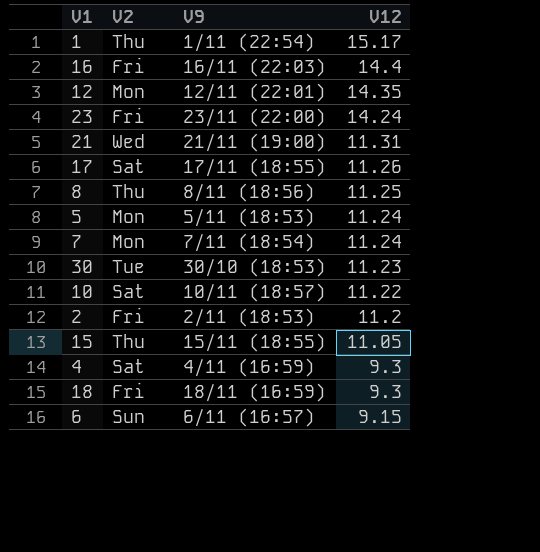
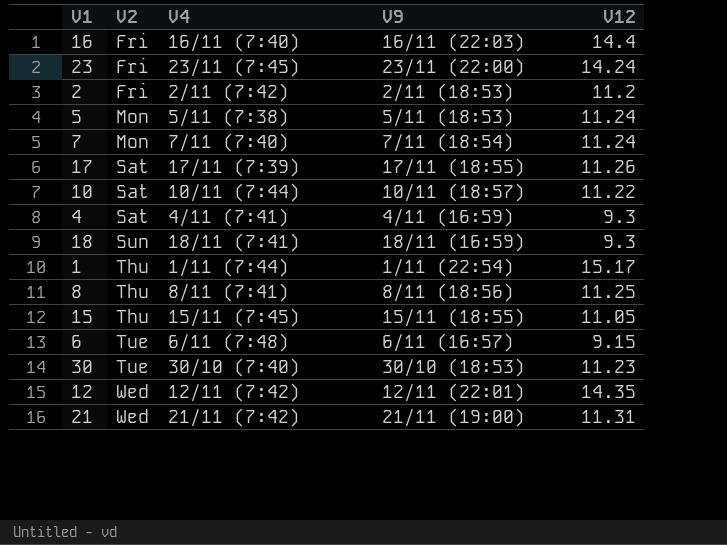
row order: V12 descending -> V2 ascending
column V4 | position: none -> 3
18 | V2: Fri -> Sun
6 | V2: Sun -> Tue
12 | V2: Mon -> Wed

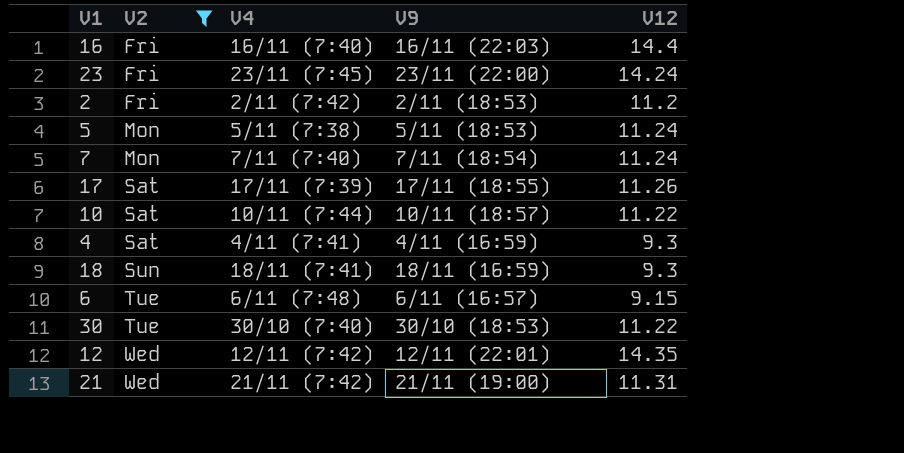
filter: none -> V2 != Thu
30 | V12: 11.23 -> 11.22

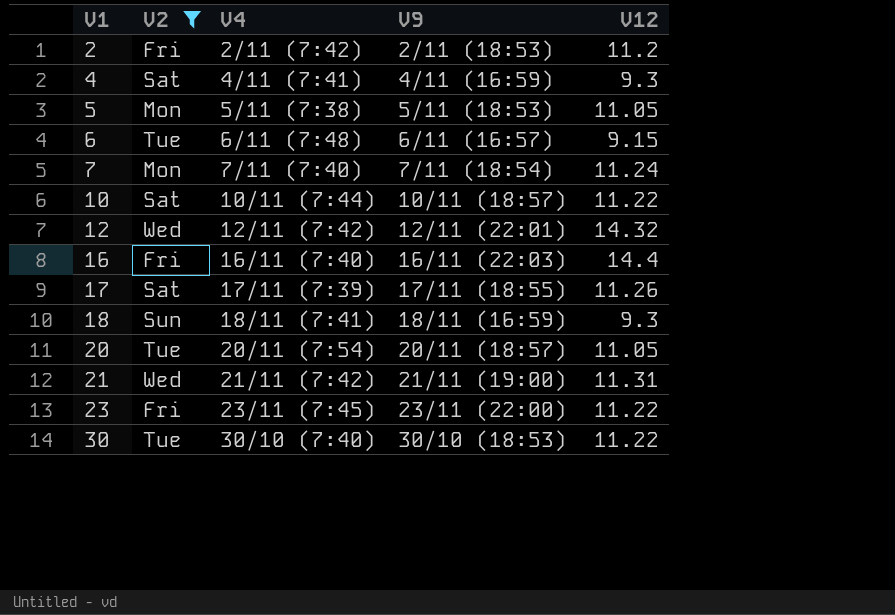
row order: V2 ascending -> V1 ascending
5 | V12: 11.24 -> 11.05
12 | V12: 14.35 -> 14.32
row 20: none -> Tue | 20/11 (7:54) | 20/11 (18:57) | 11.05
23 | V12: 14.24 -> 11.22

